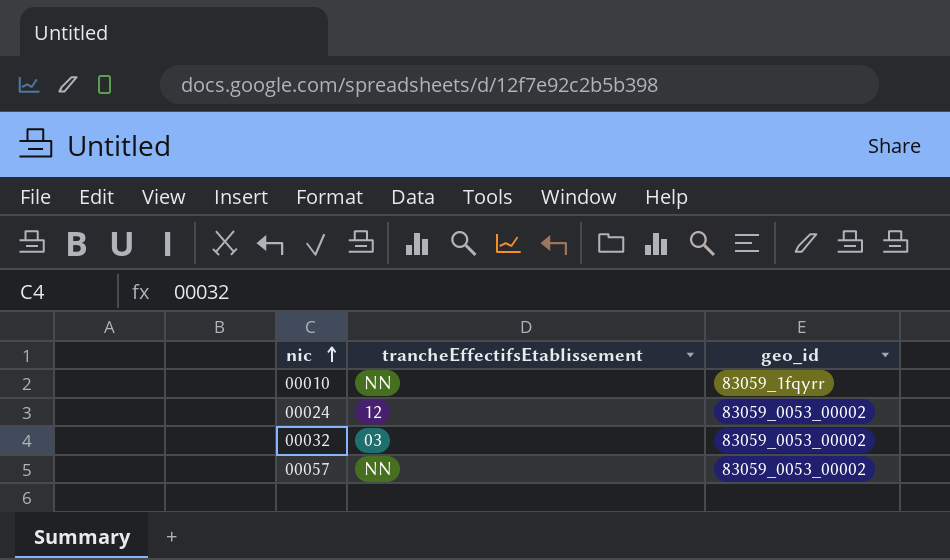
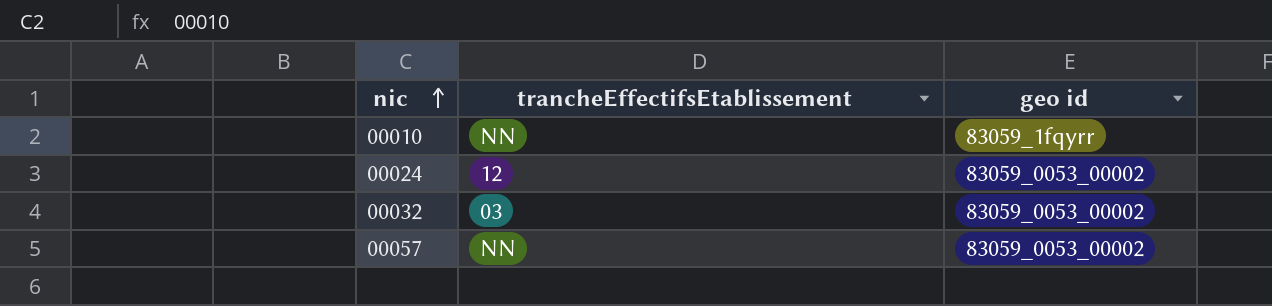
column name: geo_id -> geo id

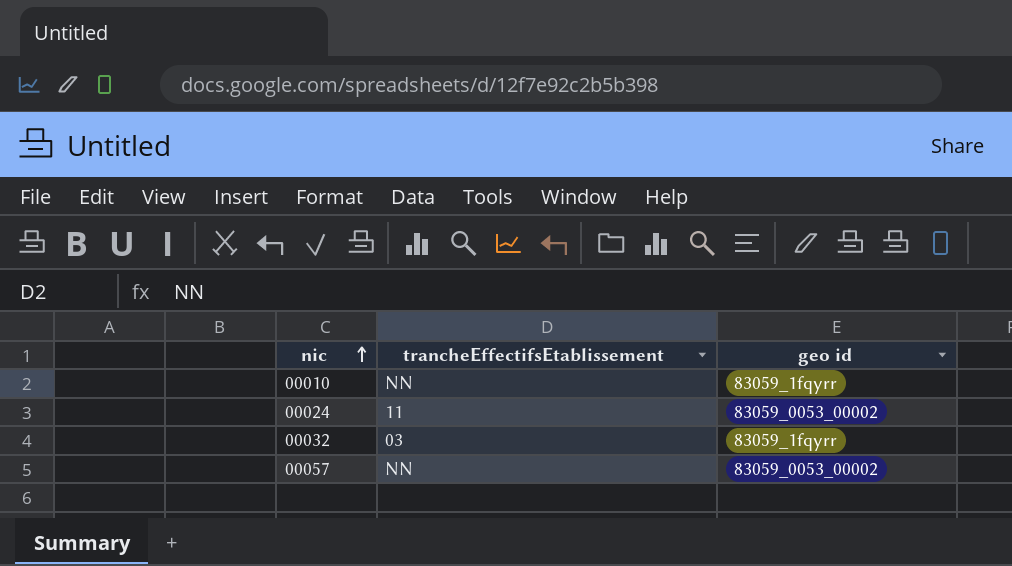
00024 | trancheEffectifsEtablissement: 12 -> 11
00032 | geo id: 83059_0053_00002 -> 83059_1fqyrr

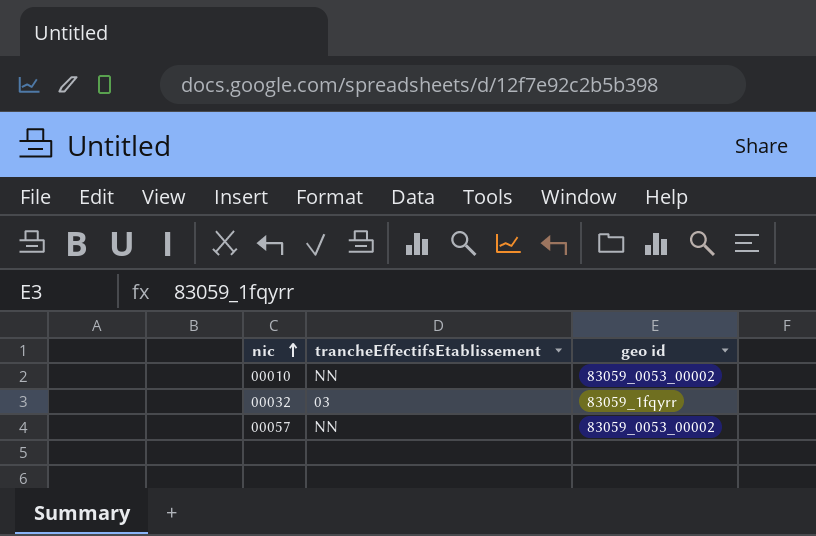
row 00024: 11 | 83059_0053_00002 -> none
00010 | geo id: 83059_1fqyrr -> 83059_0053_00002

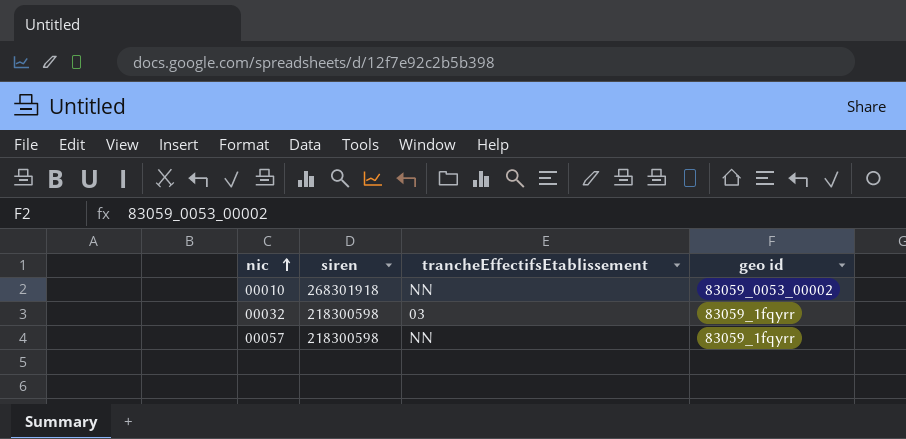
column siren | position: none -> 2
00057 | geo id: 83059_0053_00002 -> 83059_1fqyrr

